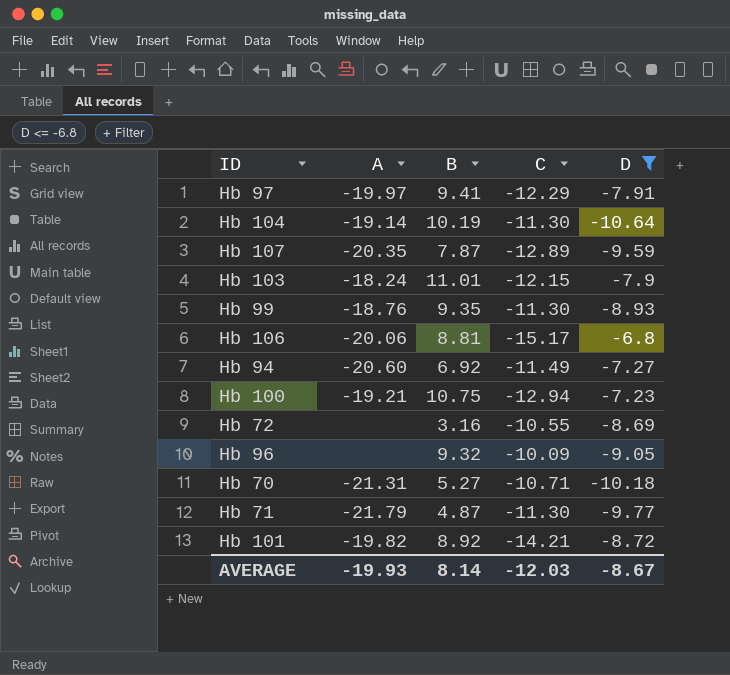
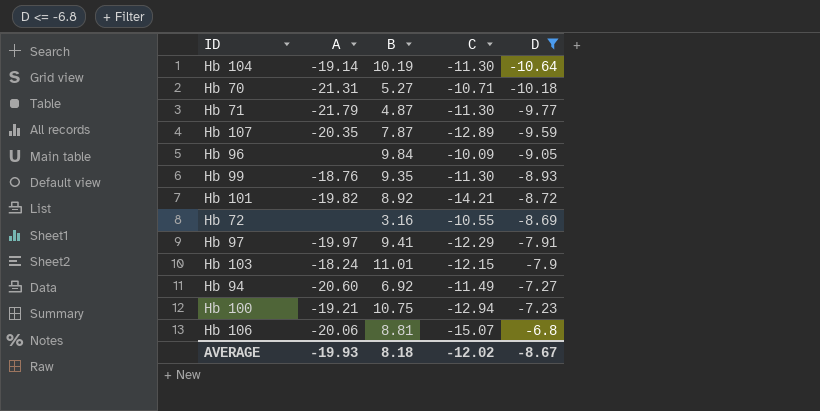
row order: none -> D ascending
Hb 96 | B: 9.32 -> 9.84
Hb 106 | C: -15.17 -> -15.07
AVERAGE | B: 8.14 -> 8.18
AVERAGE | C: -12.03 -> -12.02

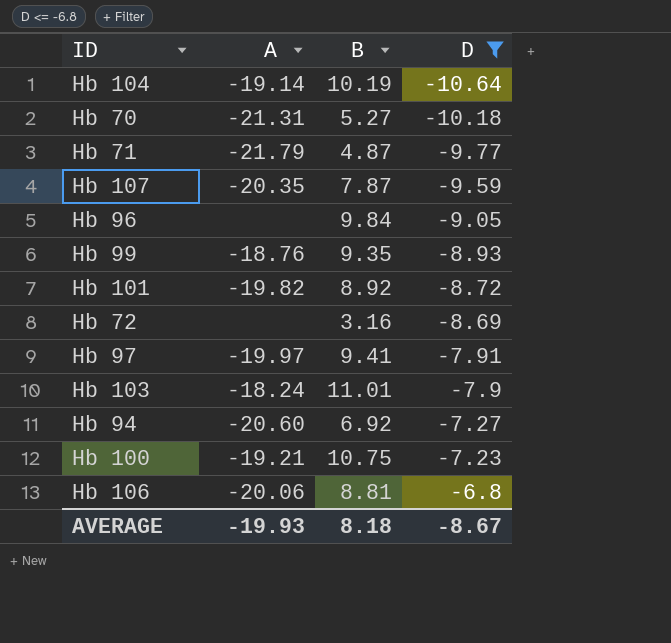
column C | position: 4 -> none

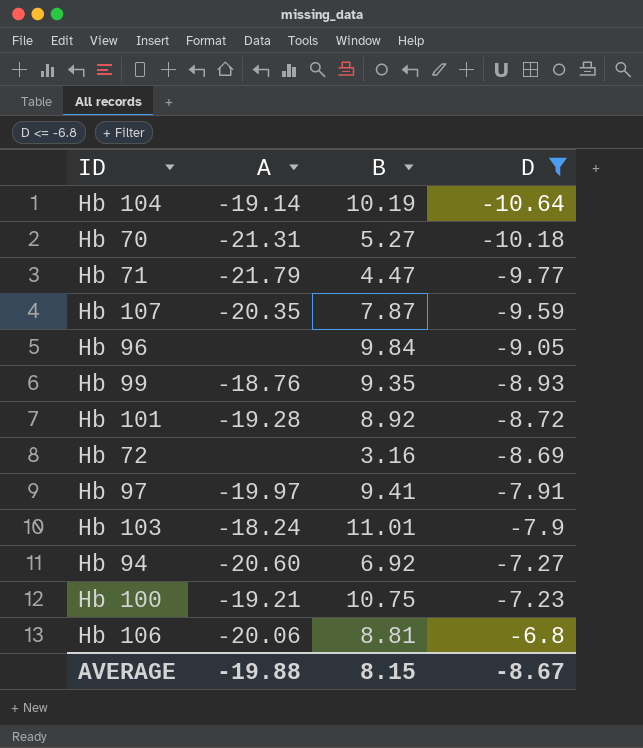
Hb 71 | B: 4.87 -> 4.47
Hb 101 | A: -19.82 -> -19.28
AVERAGE | A: -19.93 -> -19.88
AVERAGE | B: 8.18 -> 8.15

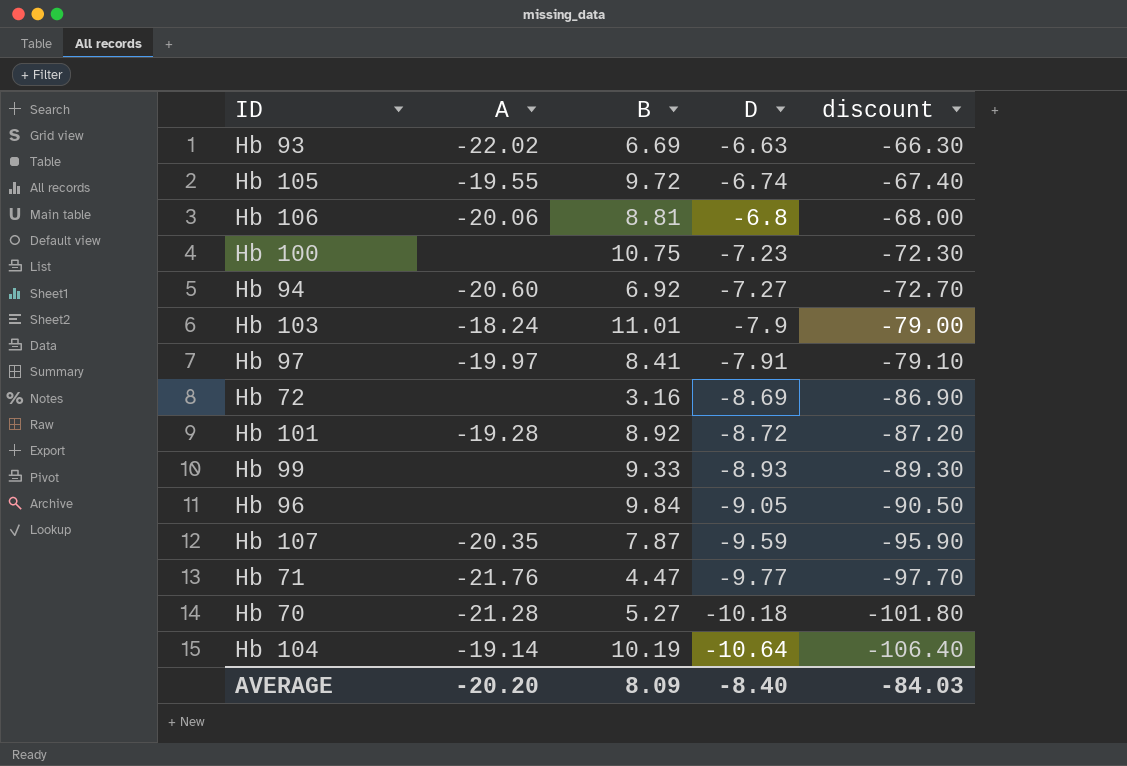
filter: D <= -6.8 -> none
row order: D ascending -> D descending
column discount | formula: none -> [D] * 10
Hb 100 | A: -19.21 -> none
Hb 97 | B: 9.41 -> 8.41
Hb 99 | A: -18.76 -> none
Hb 99 | B: 9.35 -> 9.33
Hb 71 | A: -21.79 -> -21.76
Hb 70 | A: -21.31 -> -21.28
AVERAGE | A: -19.88 -> -20.20
AVERAGE | B: 8.15 -> 8.09
AVERAGE | D: -8.67 -> -8.40

